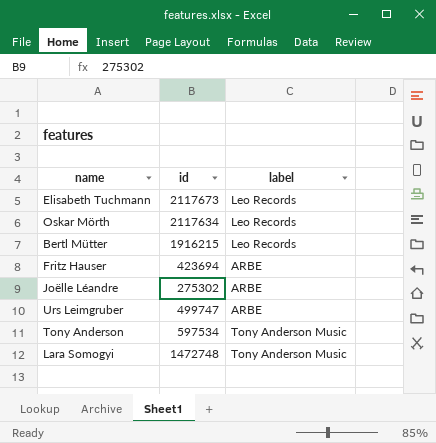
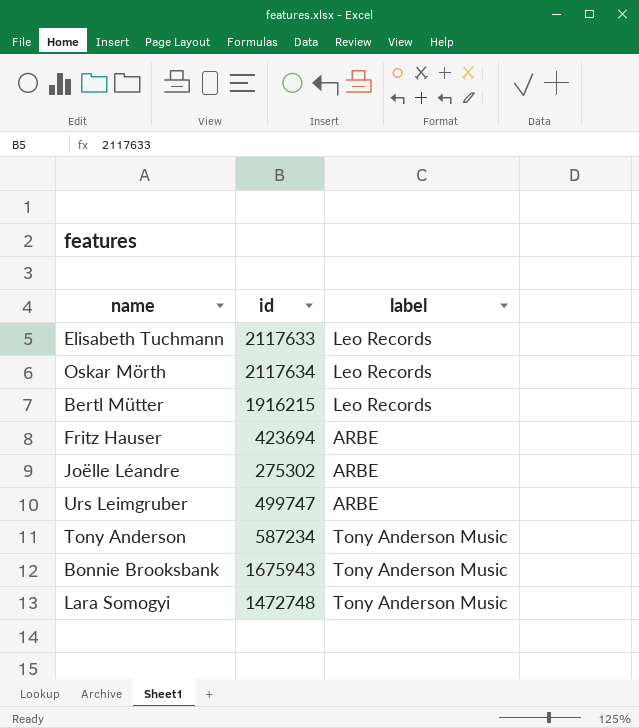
Elisabeth Tuchmann | id: 2117673 -> 2117633
Tony Anderson | id: 597534 -> 587234
row Bonnie Brooksbank: none -> 1675943 | Tony Anderson Music

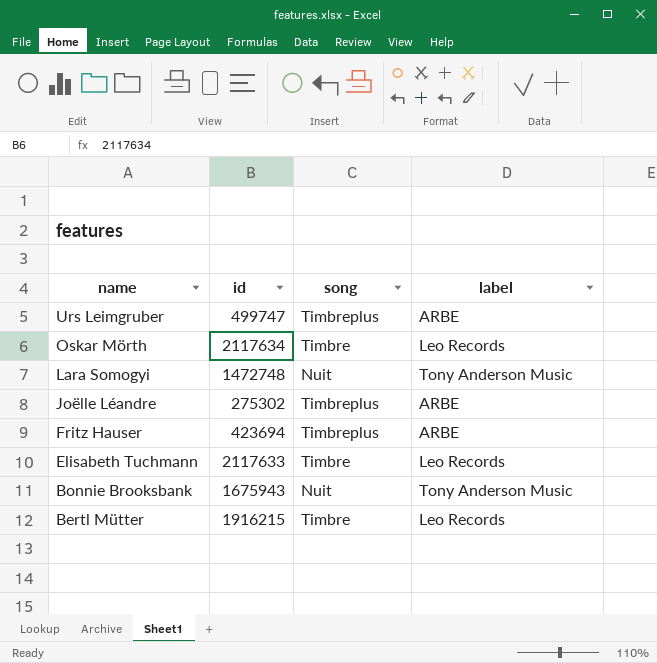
row order: none -> name descending
column song | position: none -> 3
row Tony Anderson: 587234 | Tony Anderson Music -> none

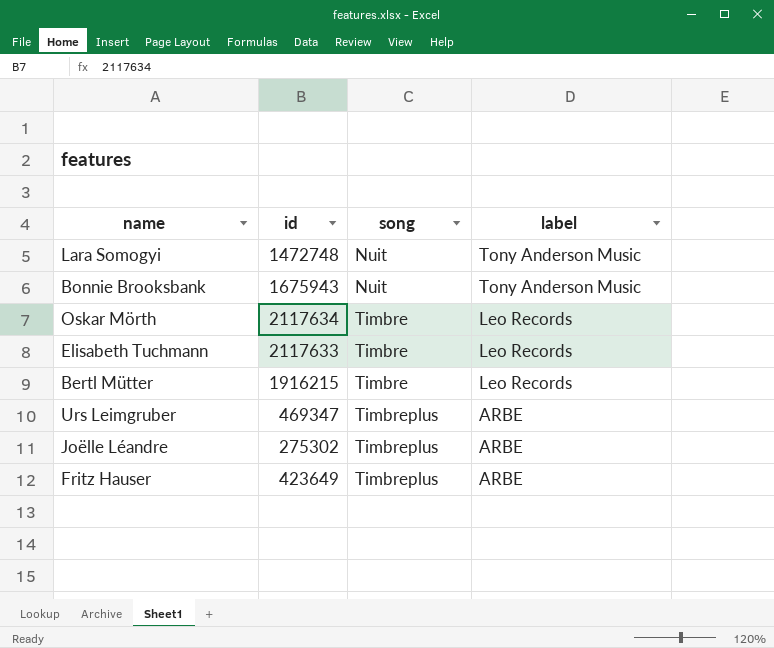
row order: name descending -> song ascending
Urs Leimgruber | id: 499747 -> 469347
Fritz Hauser | id: 423694 -> 423649

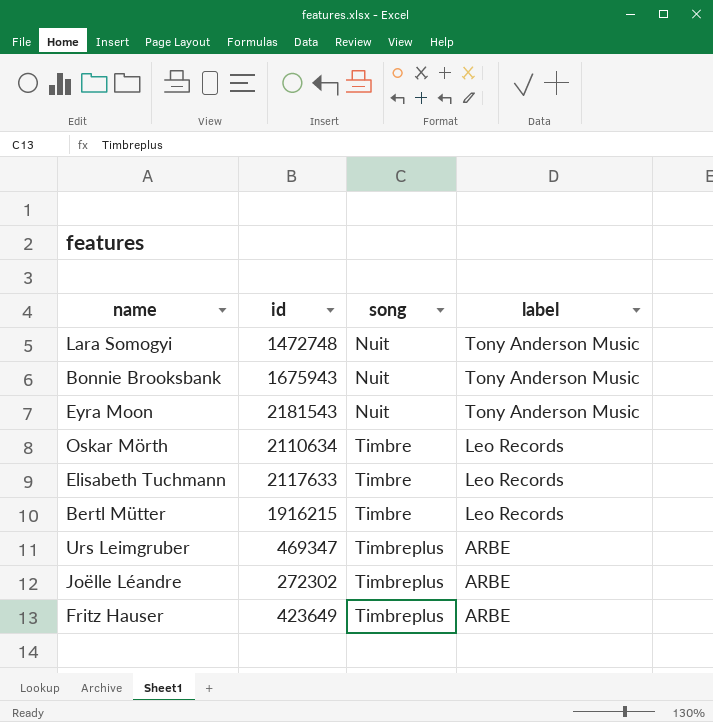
row Eyra Moon: none -> 2181543 | Nuit | Tony Anderson Music
Oskar Mörth | id: 2117634 -> 2110634
Joëlle Léandre | id: 275302 -> 272302

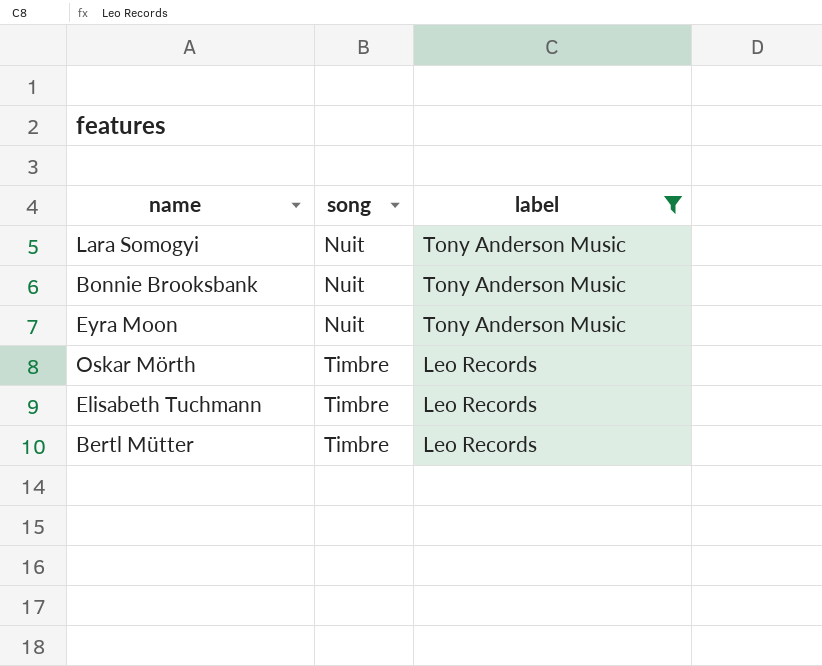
filter: none -> label != ARBE
column id | position: 2 -> none

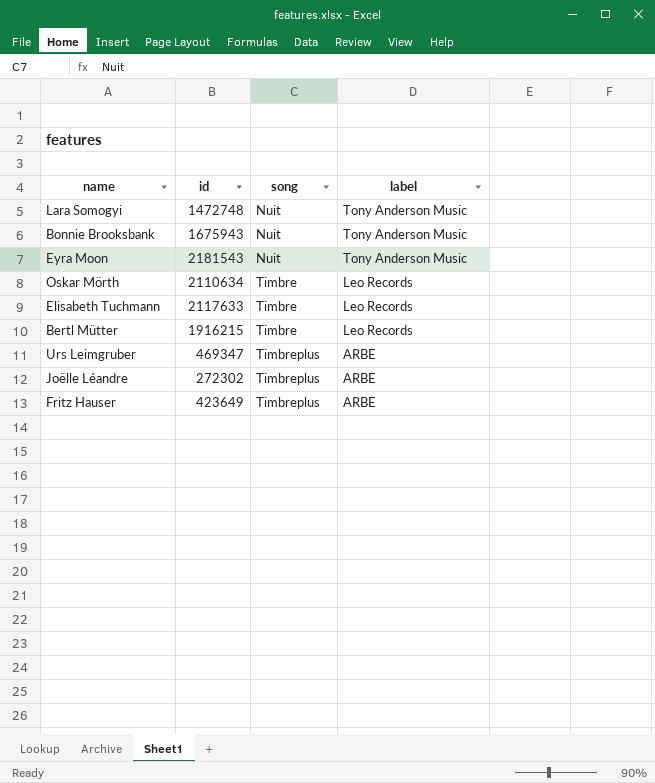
filter: label != ARBE -> none
column id | position: none -> 2

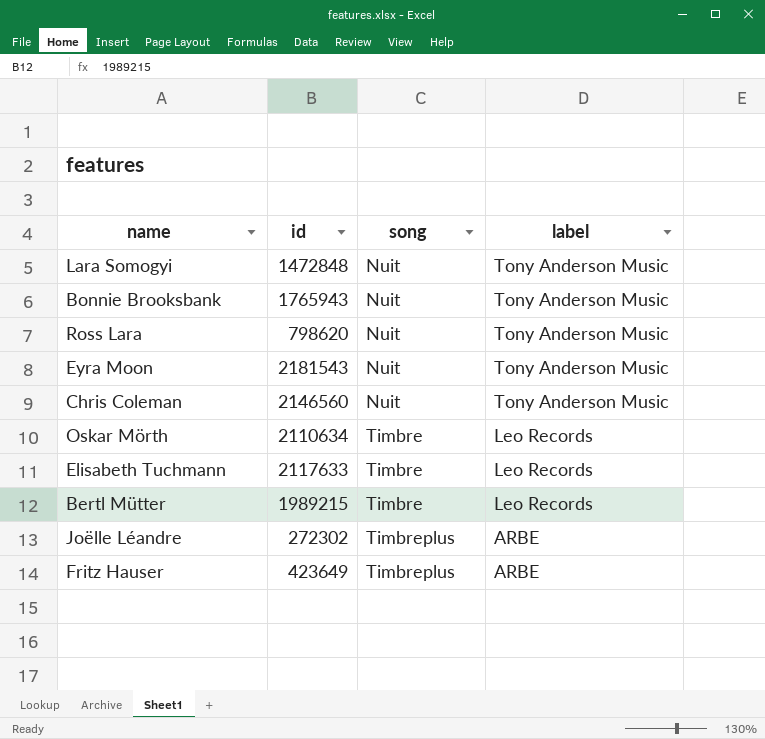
row Urs Leimgruber: 469347 | Timbreplus | ARBE -> none
Lara Somogyi | id: 1472748 -> 1472848
Bonnie Brooksbank | id: 1675943 -> 1765943
row Ross Lara: none -> 798620 | Nuit | Tony Anderson Music
row Chris Coleman: none -> 2146560 | Nuit | Tony Anderson Music
Bertl Mütter | id: 1916215 -> 1989215

